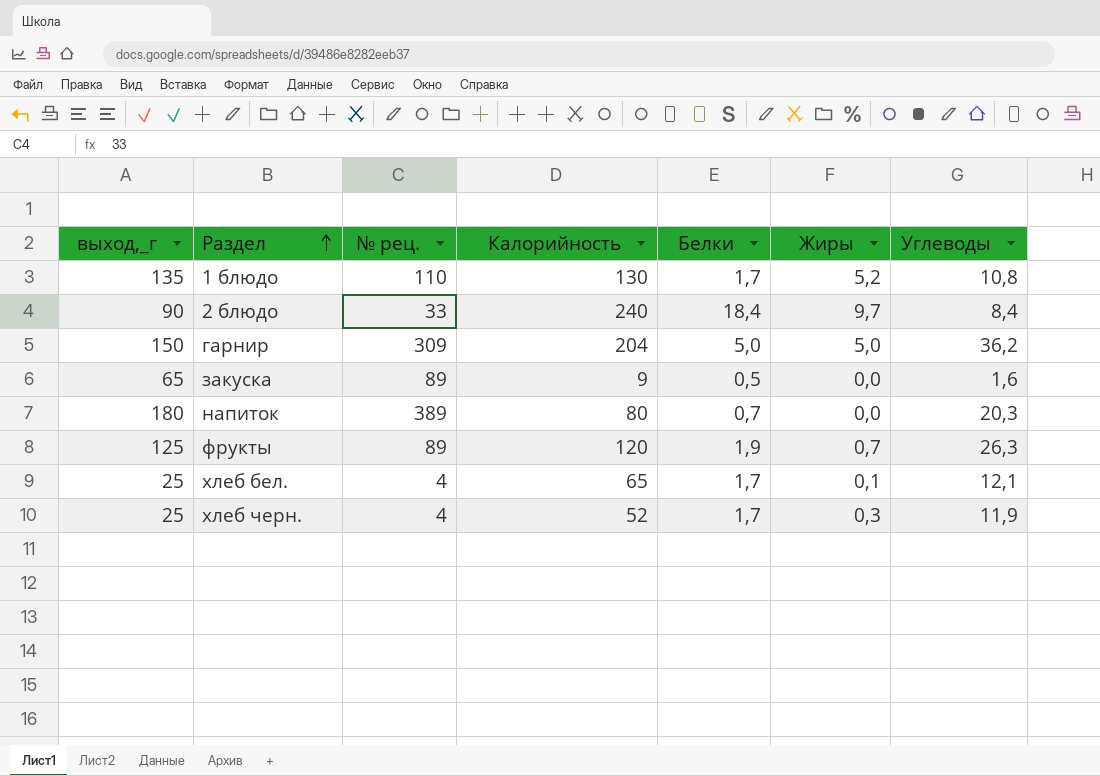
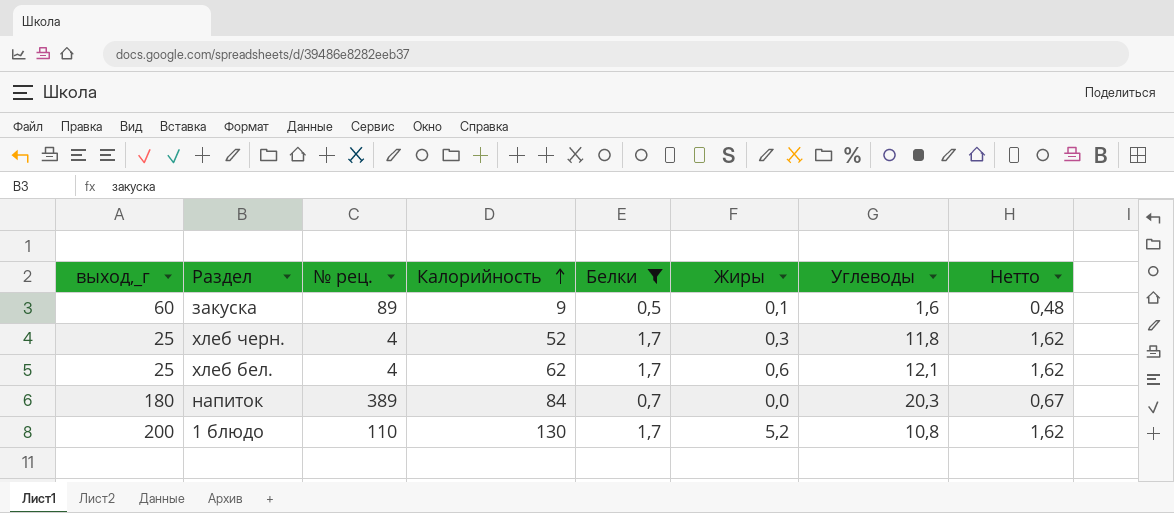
filter: none -> Белки <= 1,7
row order: Раздел ascending -> Калорийность ascending
column Нетто | formula: none -> [Белки] * 0,95
закуска | выход,_г: 65 -> 60
закуска | Жиры: 0,0 -> 0,1
хлеб черн. | Углеводы: 11,9 -> 11,8
хлеб бел. | Калорийность: 65 -> 62
хлеб бел. | Жиры: 0,1 -> 0,6
напиток | Калорийность: 80 -> 84
1 блюдо | выход,_г: 135 -> 200

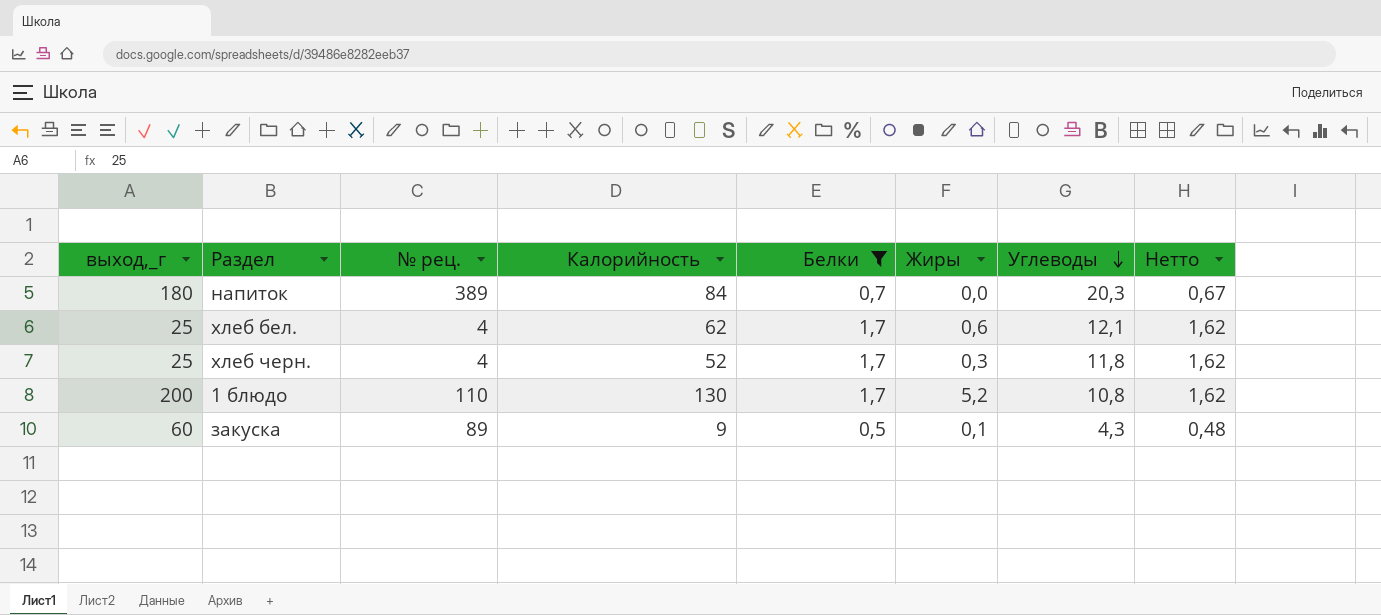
row order: Калорийность ascending -> Углеводы descending
закуска | Углеводы: 1,6 -> 4,3

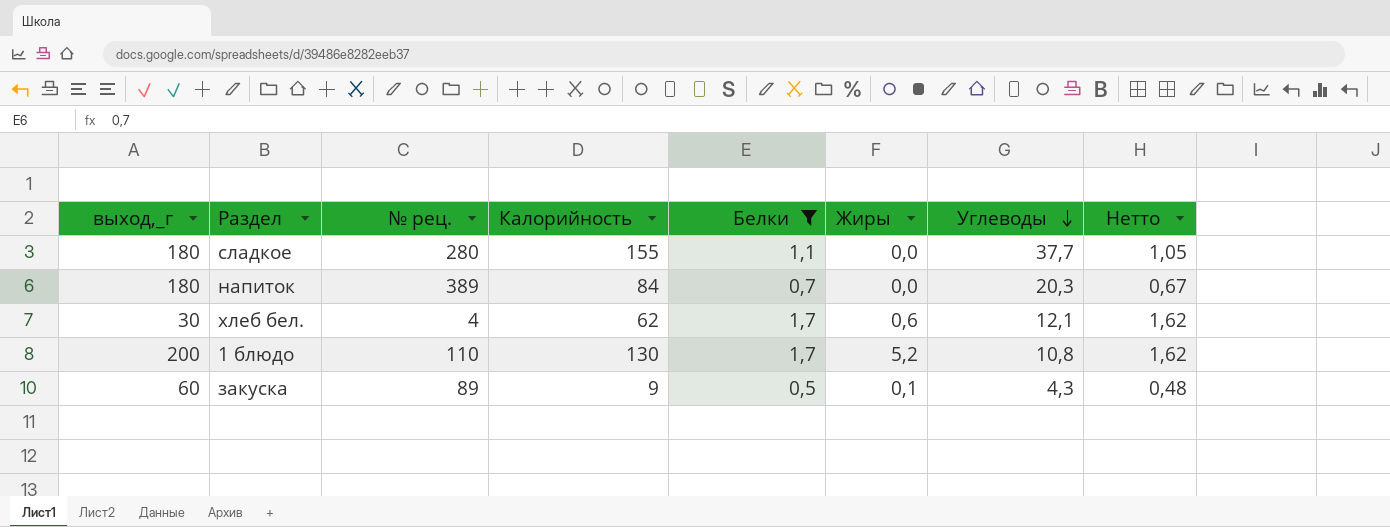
row хлеб черн.: 25 | 4 | 52 | 1,7 | 0,3 | 11,8 | 1,62 -> none
row сладкое: none -> 180 | 280 | 155 | 1,1 | 0,0 | 37,7 | 1,05
хлеб бел. | выход,_г: 25 -> 30

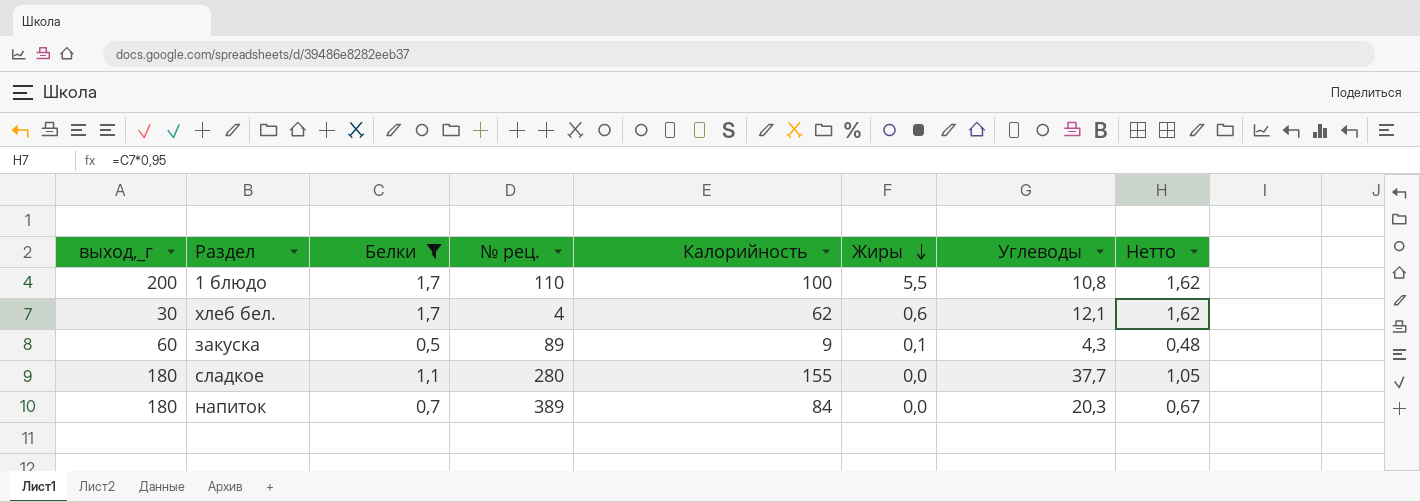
row order: Углеводы descending -> Жиры descending
column Белки | position: 5 -> 3
1 блюдо | Калорийность: 130 -> 100
1 блюдо | Жиры: 5,2 -> 5,5

